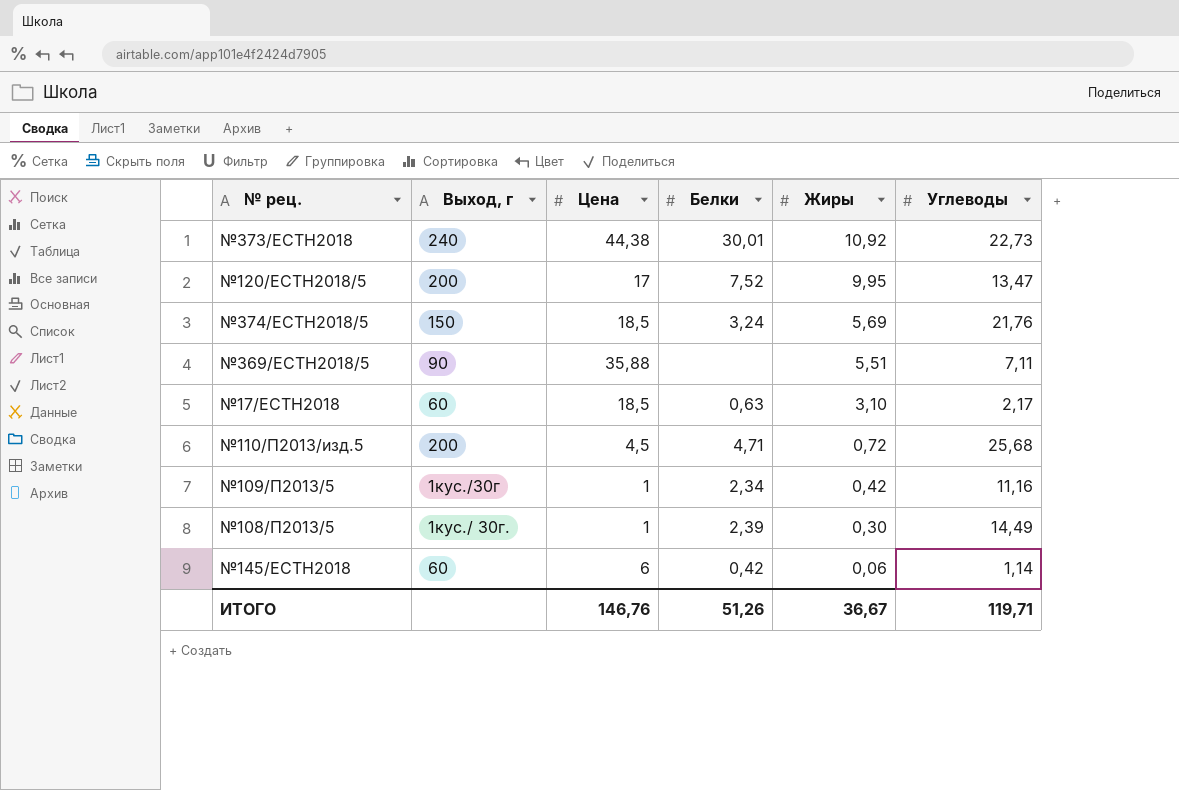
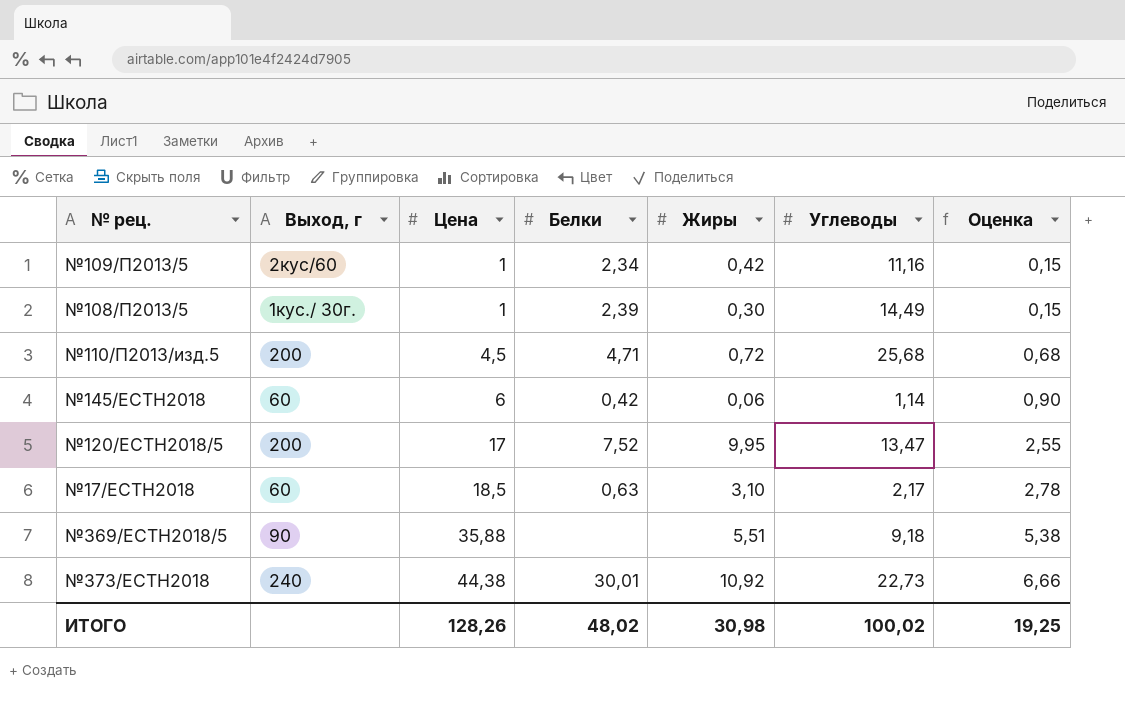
row order: Жиры descending -> Цена ascending
column Оценка | formula: none -> [Цена] * 0,15
row №374/ЕСТН2018/5: 150 | 18,5 | 3,24 | 5,69 | 21,76 -> none
№109/П2013/5 | Выход, г: 1кус./30г -> 2кус/60
№369/ЕСТН2018/5 | Углеводы: 7,11 -> 9,18
ИТОГО | Цена: 146,76 -> 128,26
ИТОГО | Белки: 51,26 -> 48,02
ИТОГО | Жиры: 36,67 -> 30,98
ИТОГО | Углеводы: 119,71 -> 100,02

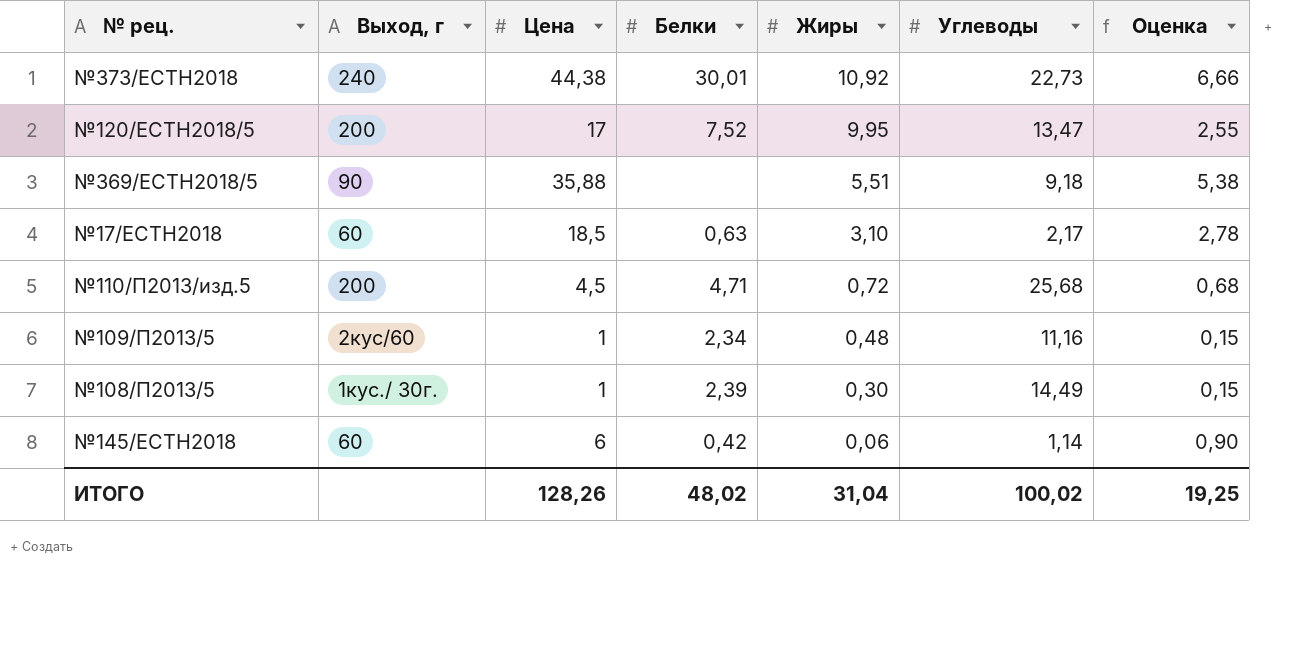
row order: Цена ascending -> Жиры descending
№109/П2013/5 | Жиры: 0,42 -> 0,48
ИТОГО | Жиры: 30,98 -> 31,04

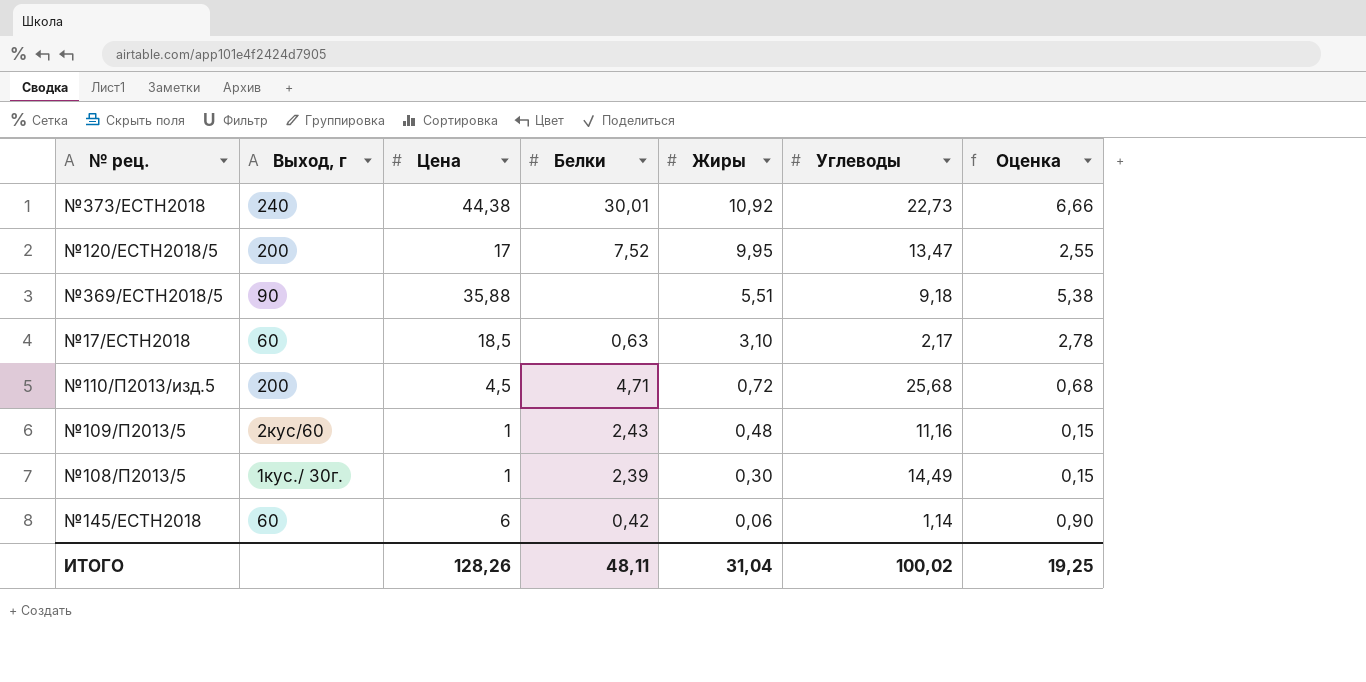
№109/П2013/5 | Белки: 2,34 -> 2,43
ИТОГО | Белки: 48,02 -> 48,11

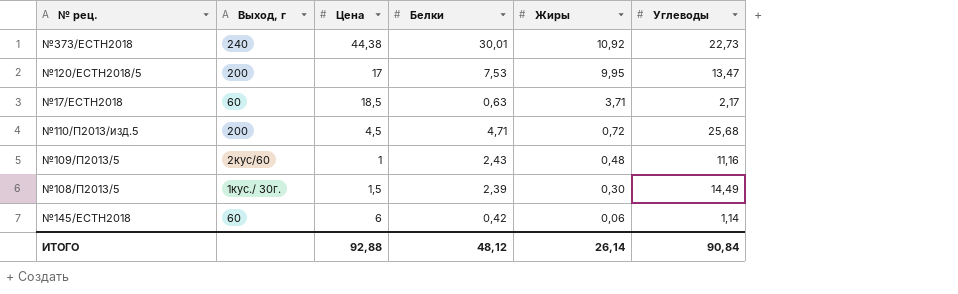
column Оценка | formula: [Цена] * 0,15 -> none
row №369/ЕСТН2018/5: 90 | 35,88 | none | 5,51 | 9,18 | 5,38 -> none
№120/ЕСТН2018/5 | Белки: 7,52 -> 7,53
№17/ЕСТН2018 | Жиры: 3,10 -> 3,71
№108/П2013/5 | Цена: 1 -> 1,5
ИТОГО | Цена: 128,26 -> 92,88
ИТОГО | Белки: 48,11 -> 48,12
ИТОГО | Жиры: 31,04 -> 26,14
ИТОГО | Углеводы: 100,02 -> 90,84

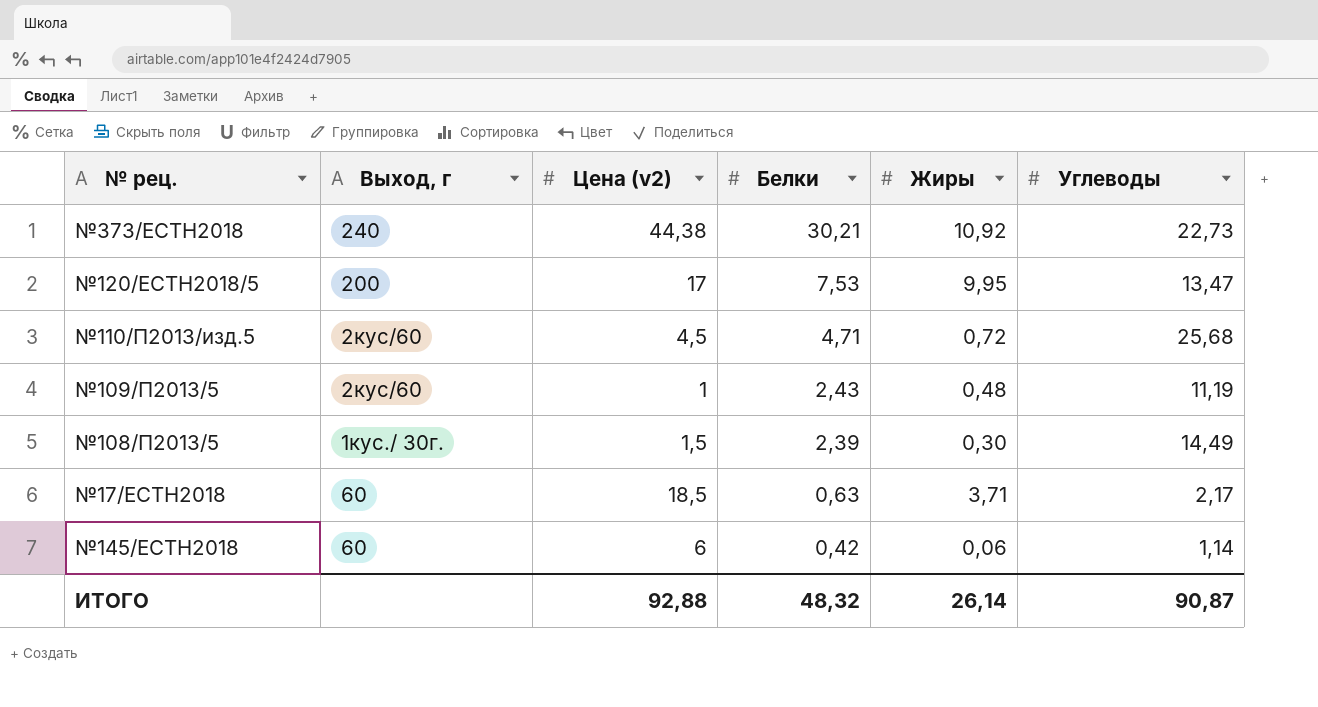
row order: Жиры descending -> Белки descending
column name: Цена -> Цена (v2)
№373/ЕСТН2018 | Белки: 30,01 -> 30,21
№110/П2013/изд.5 | Выход, г: 200 -> 2кус/60
№109/П2013/5 | Углеводы: 11,16 -> 11,19
ИТОГО | Белки: 48,12 -> 48,32
ИТОГО | Углеводы: 90,84 -> 90,87

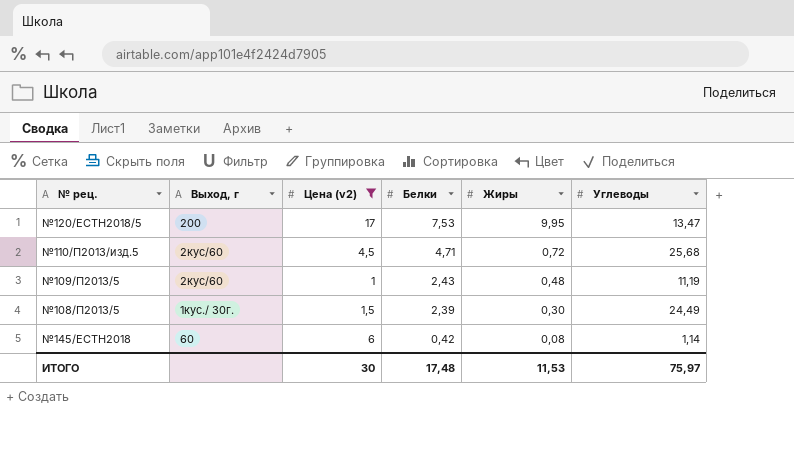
filter: none -> Цена (v2) <= 17
№108/П2013/5 | Углеводы: 14,49 -> 24,49
№145/ЕСТН2018 | Жиры: 0,06 -> 0,08
ИТОГО | Цена (v2): 92,88 -> 30
ИТОГО | Белки: 48,32 -> 17,48
ИТОГО | Жиры: 26,14 -> 11,53
ИТОГО | Углеводы: 90,87 -> 75,97

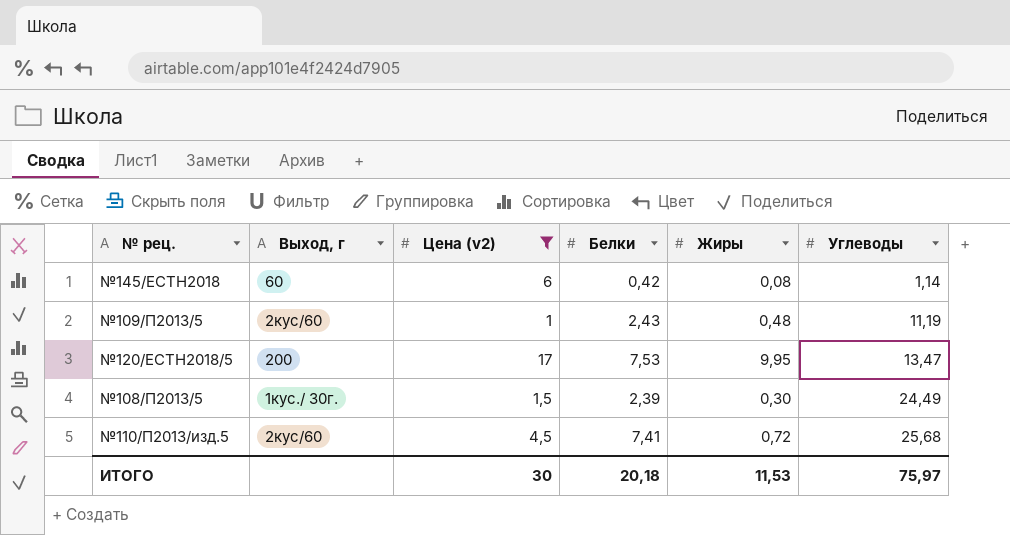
row order: Белки descending -> Углеводы ascending
№110/П2013/изд.5 | Белки: 4,71 -> 7,41
ИТОГО | Белки: 17,48 -> 20,18

